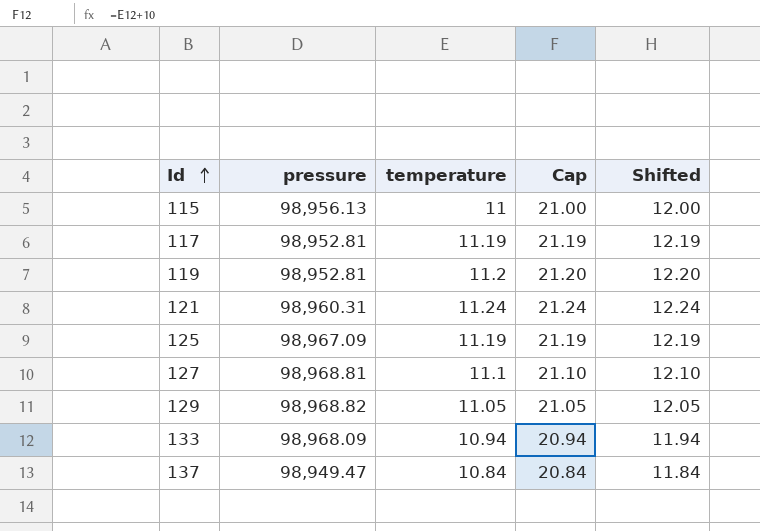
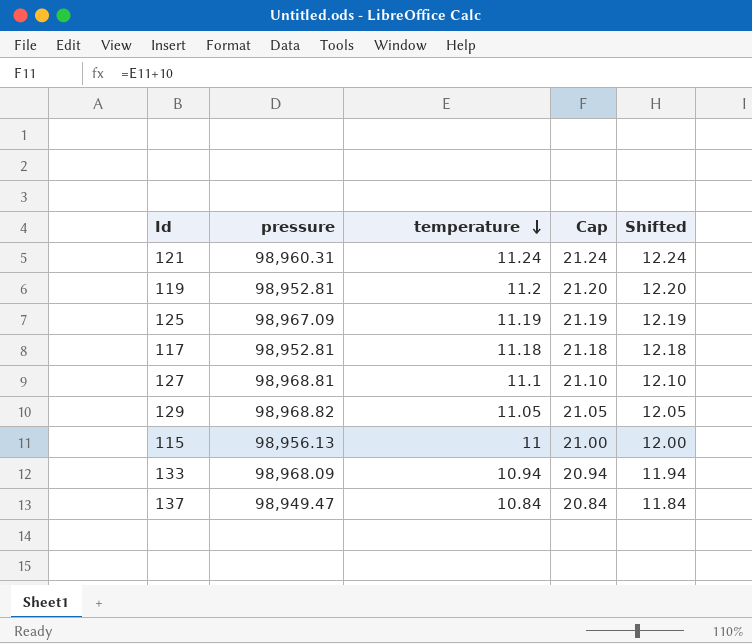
row order: Id ascending -> temperature descending
117 | temperature: 11.19 -> 11.18
117 | Cap: 21.19 -> 21.18
117 | Shifted: 12.19 -> 12.18

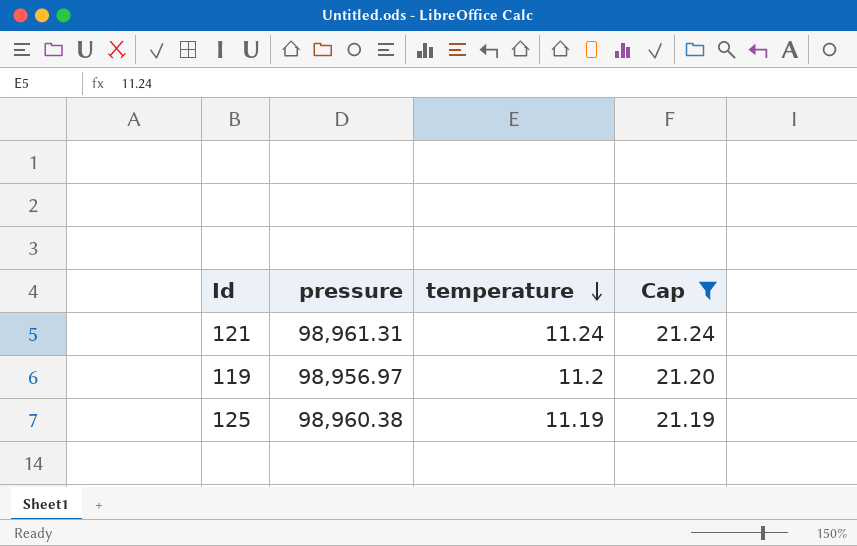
filter: none -> Cap >= 21.19
column Shifted | formula: [temperature] + 1 -> none
121 | pressure: 98,960.31 -> 98,961.31
119 | pressure: 98,952.81 -> 98,956.97
125 | pressure: 98,967.09 -> 98,960.38

